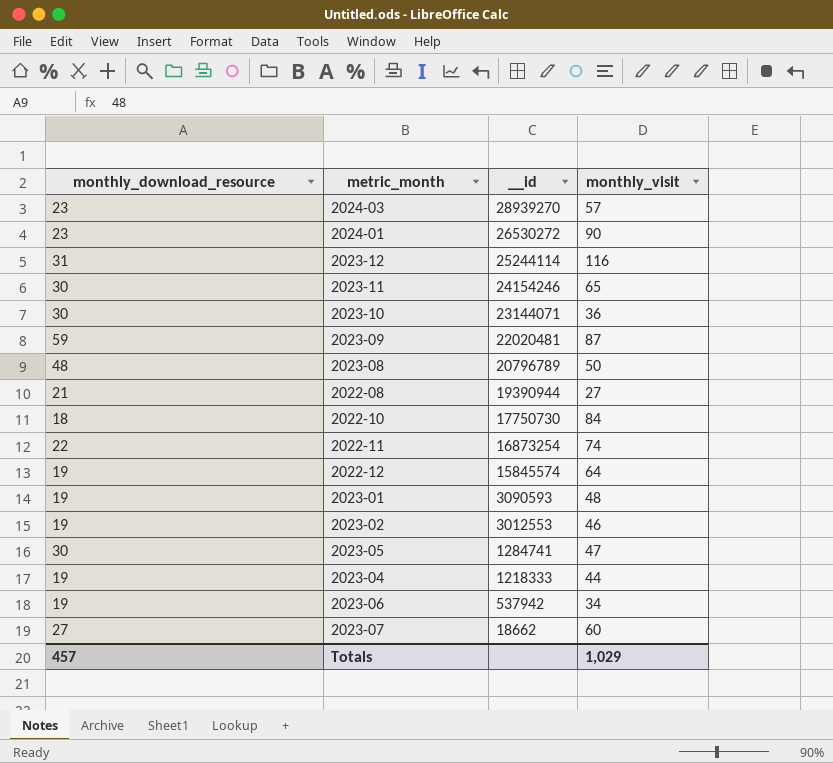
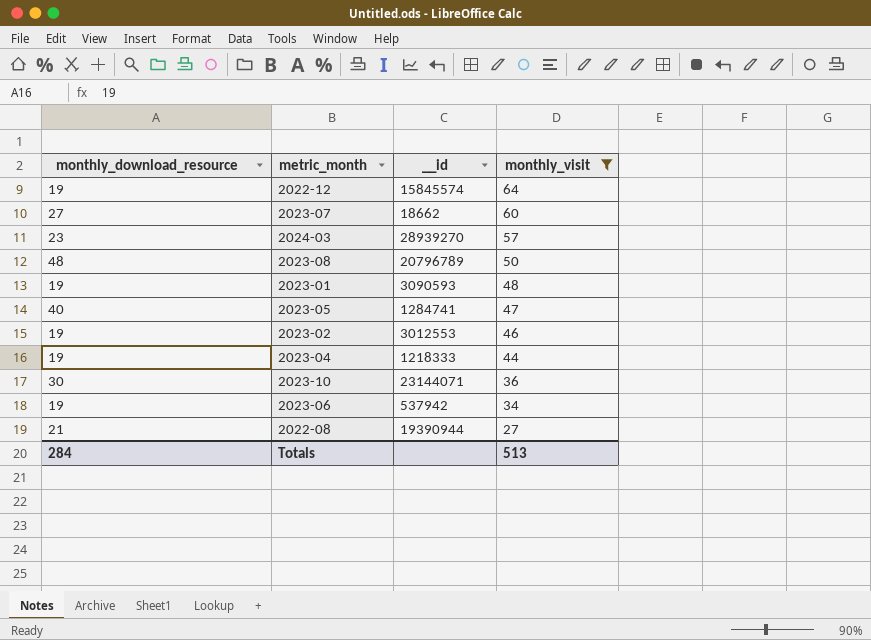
filter: none -> monthly_visit <= 64
row order: __id descending -> monthly_visit descending
2023-05 | monthly_download_resource: 30 -> 40
Totals | monthly_download_resource: 457 -> 284
Totals | monthly_visit: 1,029 -> 513

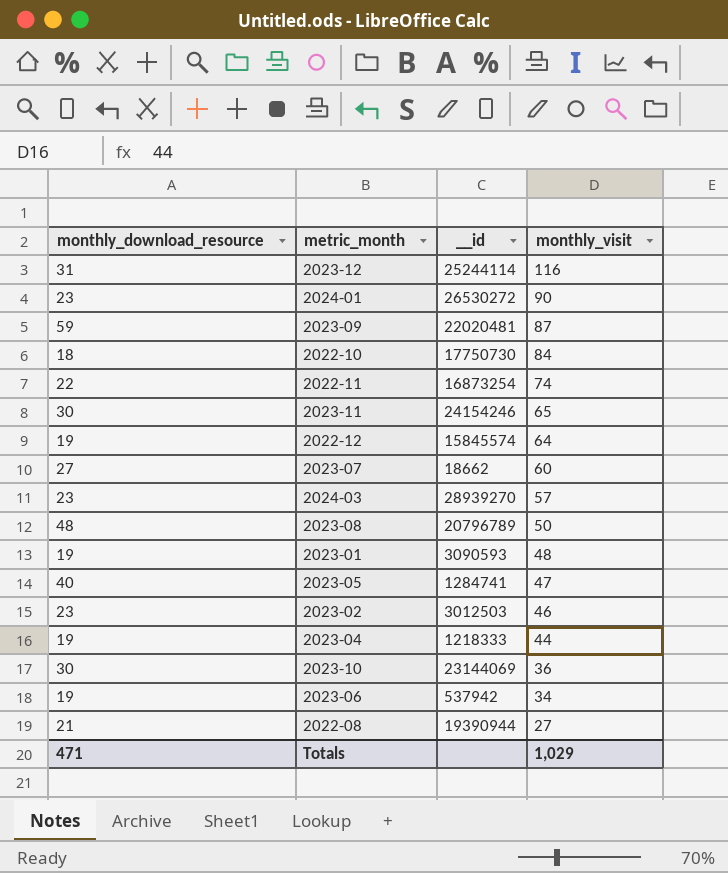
filter: monthly_visit <= 64 -> none
2023-02 | monthly_download_resource: 19 -> 23
2023-02 | __id: 3012553 -> 3012503
2023-10 | __id: 23144071 -> 23144069
Totals | monthly_download_resource: 284 -> 471
Totals | monthly_visit: 513 -> 1,029

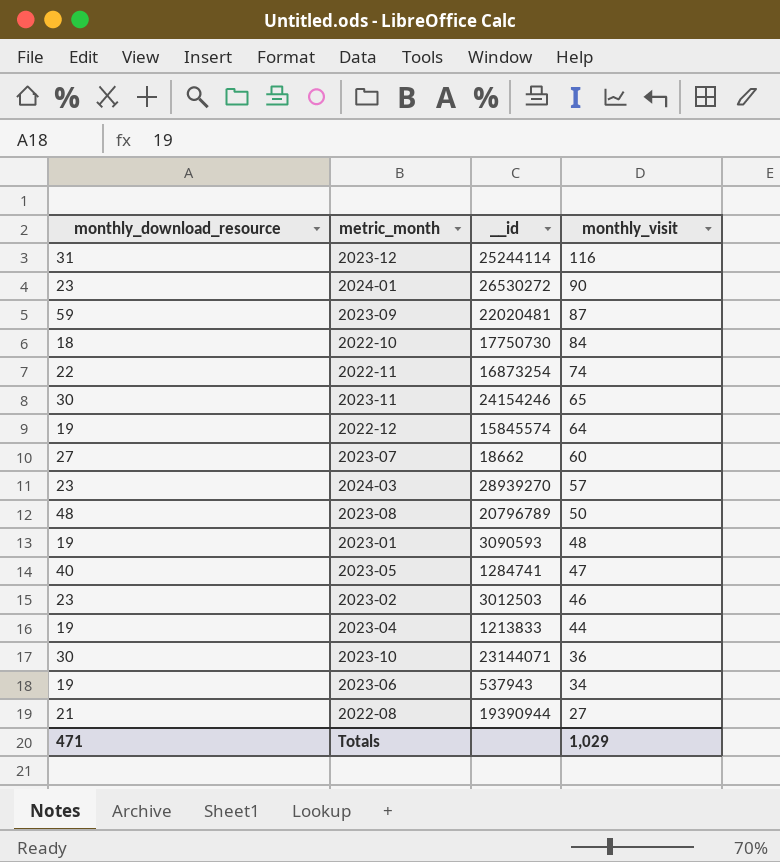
2023-04 | __id: 1218333 -> 1213833
2023-10 | __id: 23144069 -> 23144071
2023-06 | __id: 537942 -> 537943

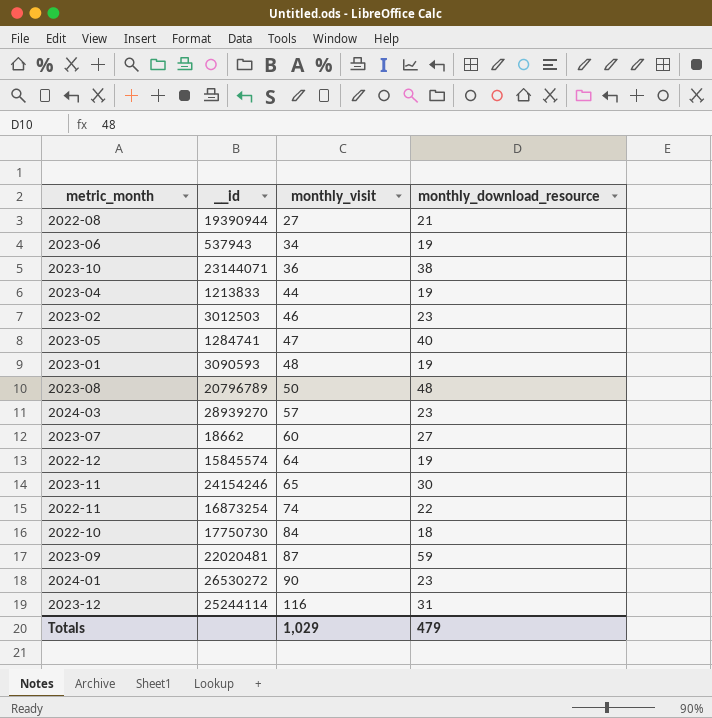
row order: monthly_visit descending -> monthly_visit ascending
column monthly_download_resource | position: 1 -> 4
2023-10 | monthly_download_resource: 30 -> 38
Totals | monthly_download_resource: 471 -> 479

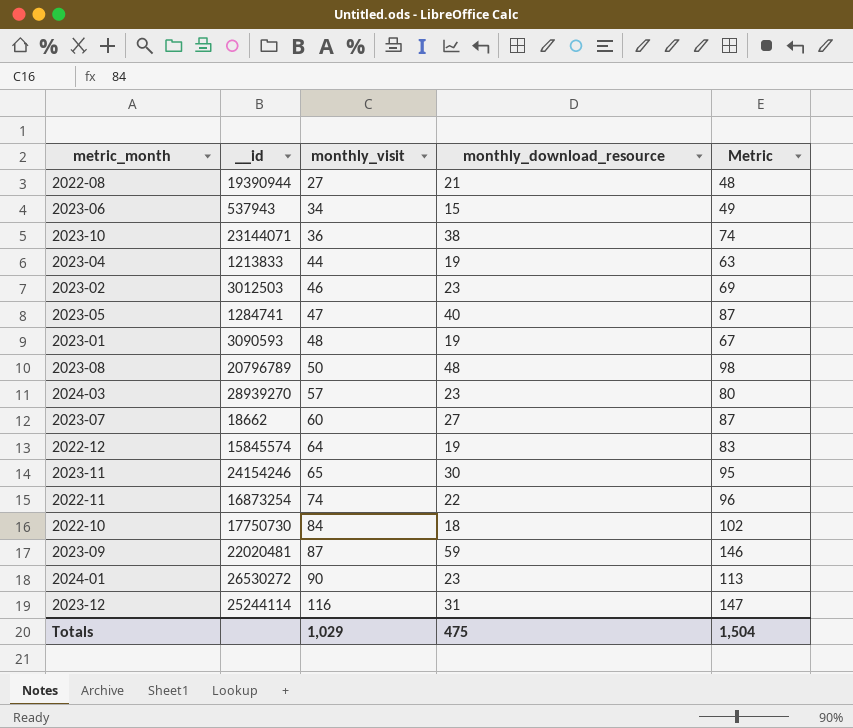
column Metric | formula: none -> [monthly_visit] + [monthly_download_resource]
2023-06 | monthly_download_resource: 19 -> 15
Totals | monthly_download_resource: 479 -> 475

